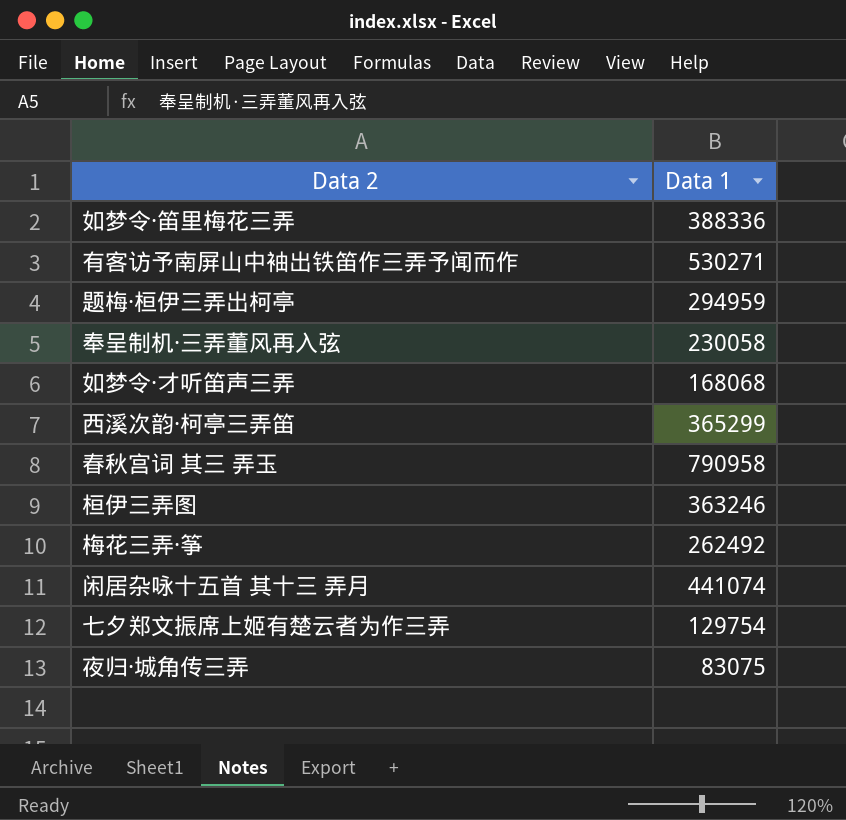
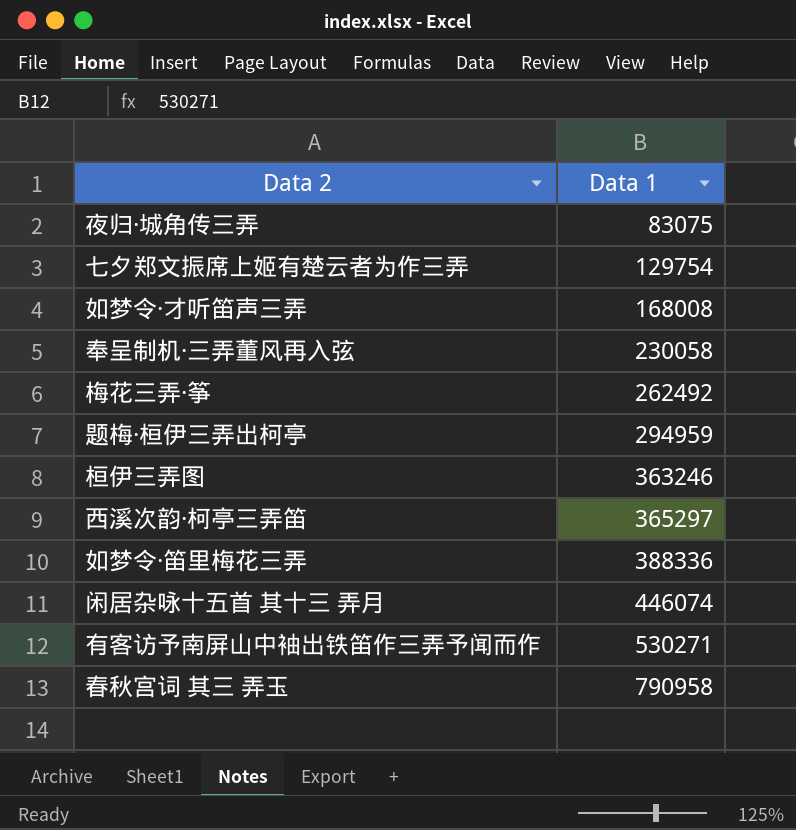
row order: none -> Data 1 ascending
如梦令·才听笛声三弄 | Data 1: 168068 -> 168008
西溪次韵·柯亭三弄笛 | Data 1: 365299 -> 365297
闲居杂咏十五首 其十三 弄月 | Data 1: 441074 -> 446074

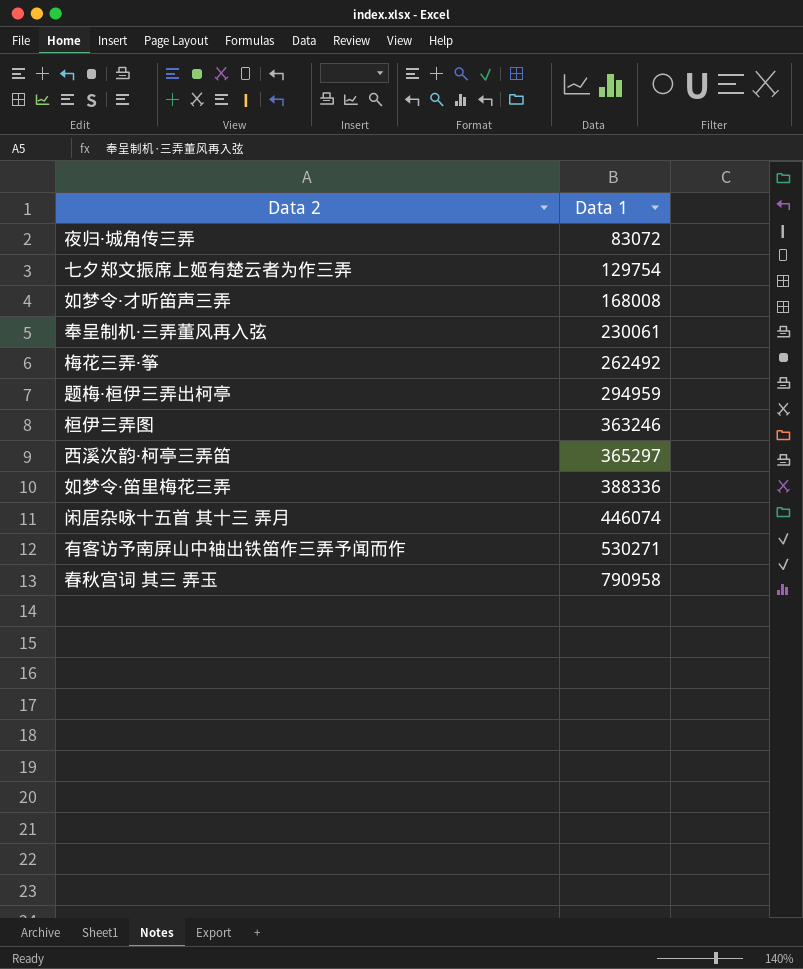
夜归·城角传三弄 | Data 1: 83075 -> 83072
奉呈制机·三弄董风再入弦 | Data 1: 230058 -> 230061

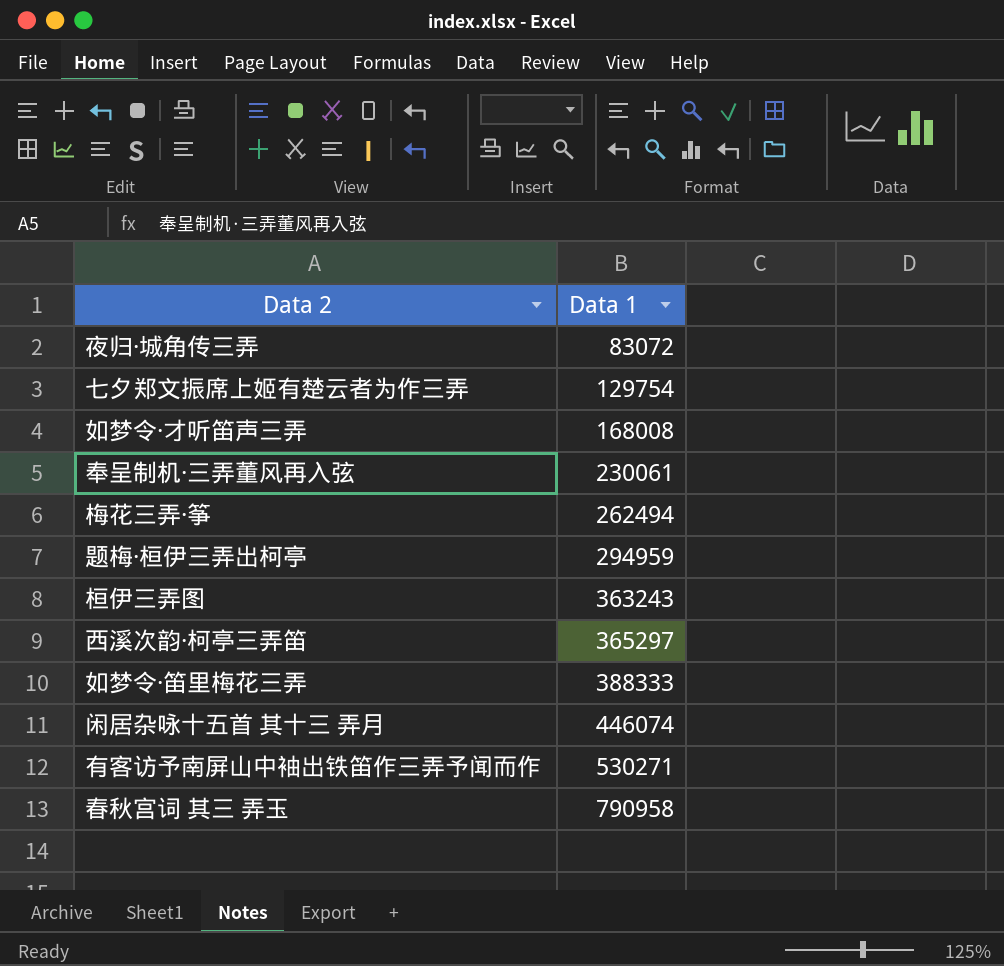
梅花三弄·筝 | Data 1: 262492 -> 262494
桓伊三弄图 | Data 1: 363246 -> 363243
如梦令·笛里梅花三弄 | Data 1: 388336 -> 388333

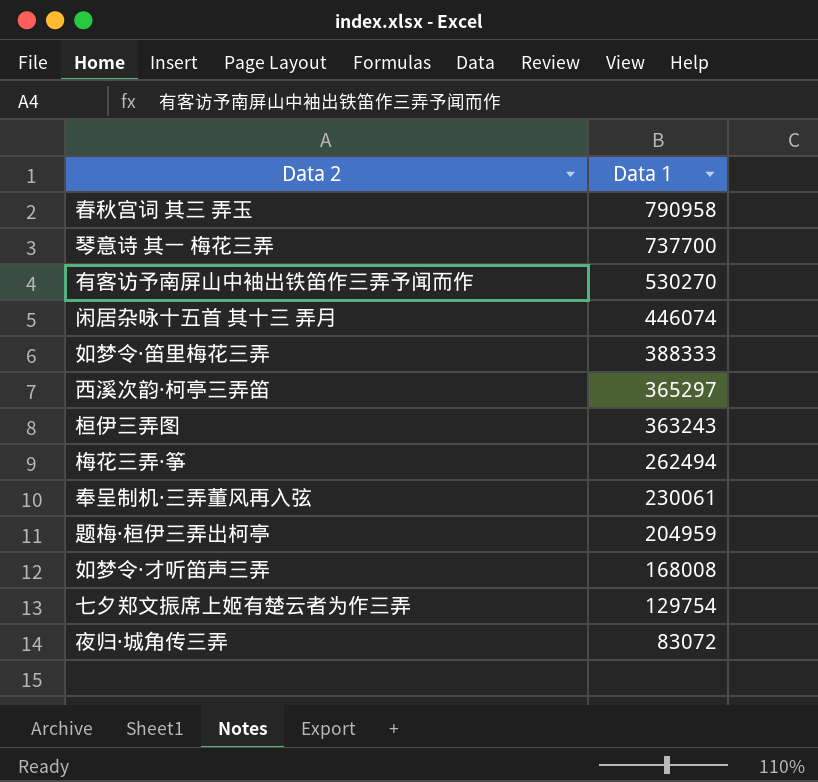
row order: Data 1 ascending -> Data 1 descending
row 琴意诗 其一 梅花三弄: none -> 737700
有客访予南屏山中袖出铁笛作三弄予闻而作 | Data 1: 530271 -> 530270
题梅·桓伊三弄出柯亭 | Data 1: 294959 -> 204959

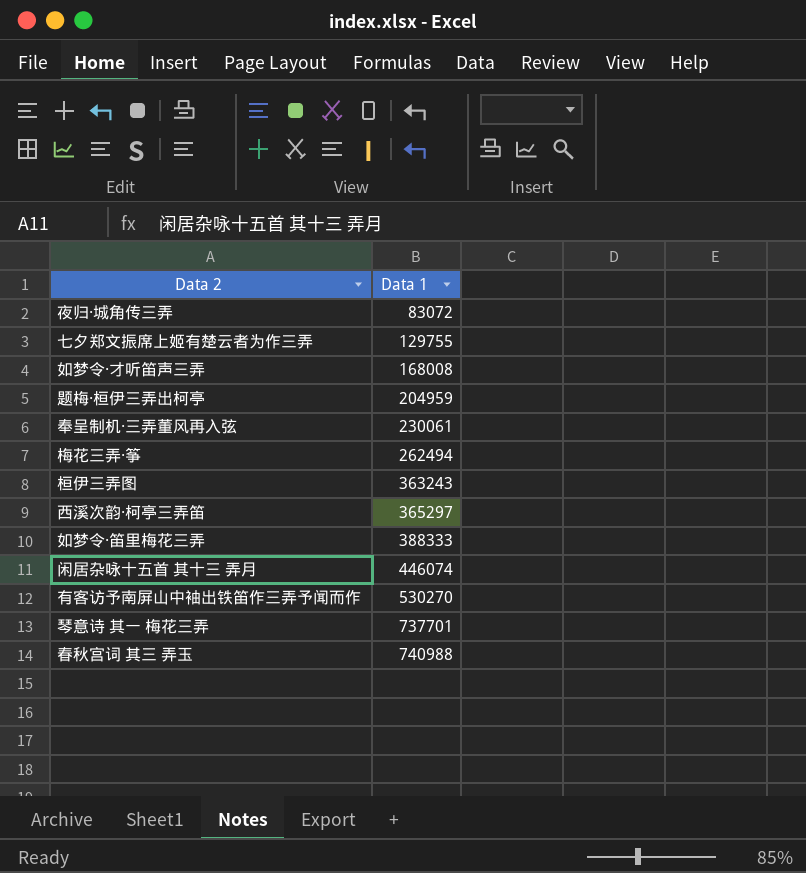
row order: Data 1 descending -> Data 1 ascending
七夕郑文振席上姬有楚云者为作三弄 | Data 1: 129754 -> 129755
琴意诗 其一 梅花三弄 | Data 1: 737700 -> 737701
春秋宫词 其三 弄玉 | Data 1: 790958 -> 740988

